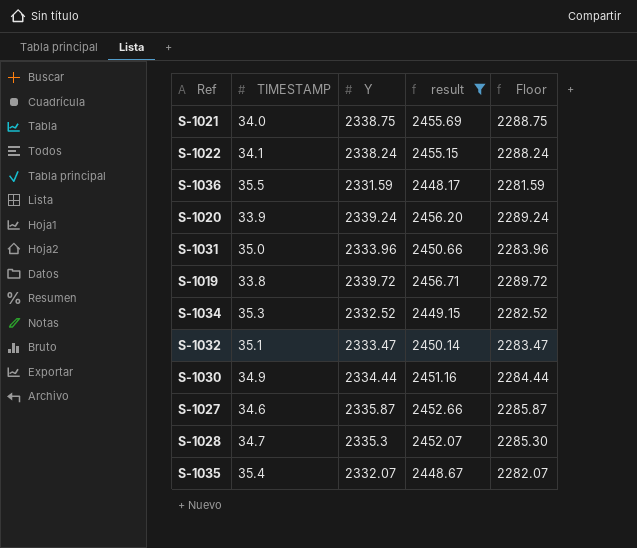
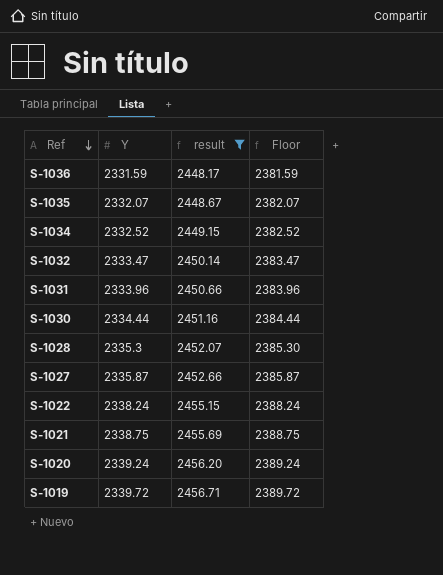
row order: none -> Ref descending
column TIMESTAMP | position: 2 -> none
column Floor | formula: [Y] - 50 -> [Y] + 50

